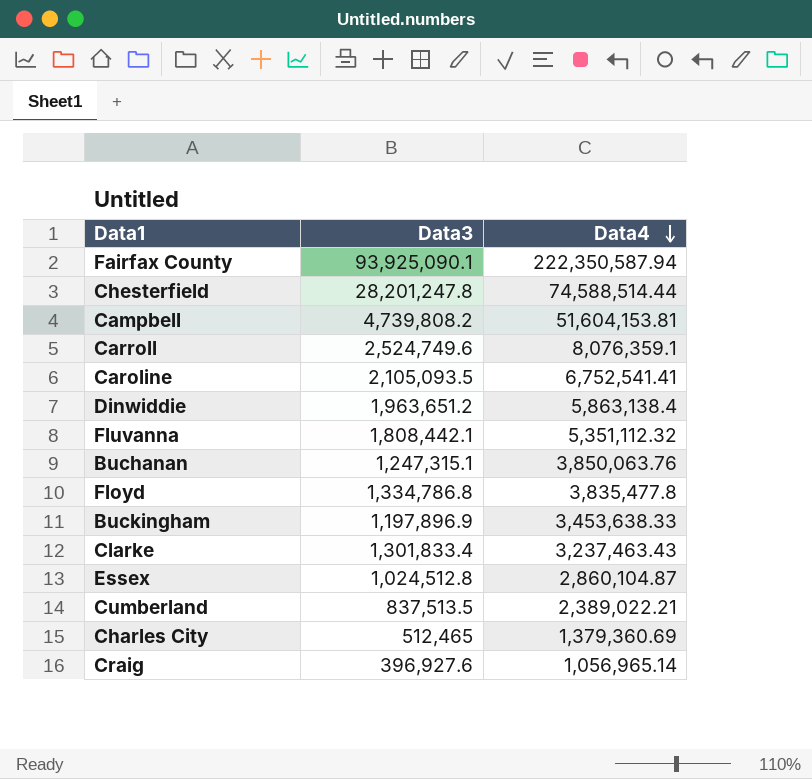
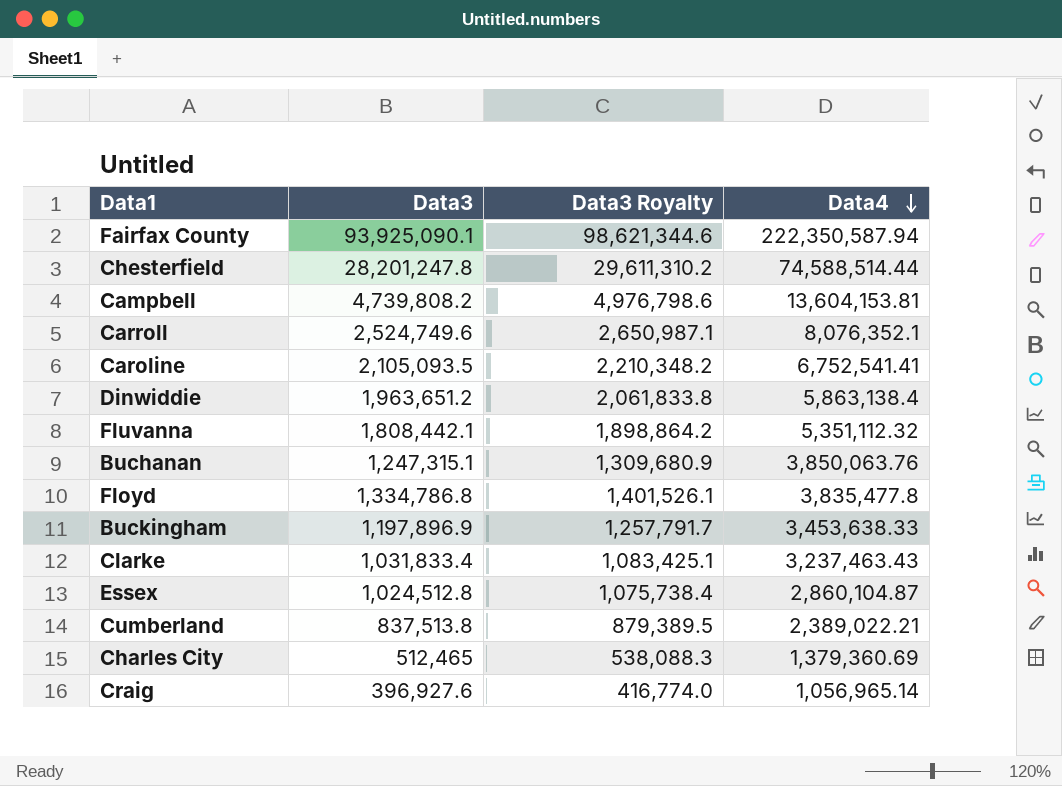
column Data3 Royalty | formula: none -> [Data3] * 1.05
Campbell | Data4: 51,604,153.81 -> 13,604,153.81
Carroll | Data4: 8,076,359.1 -> 8,076,352.1
Clarke | Data3: 1,301,833.4 -> 1,031,833.4
Cumberland | Data3: 837,513.5 -> 837,513.8

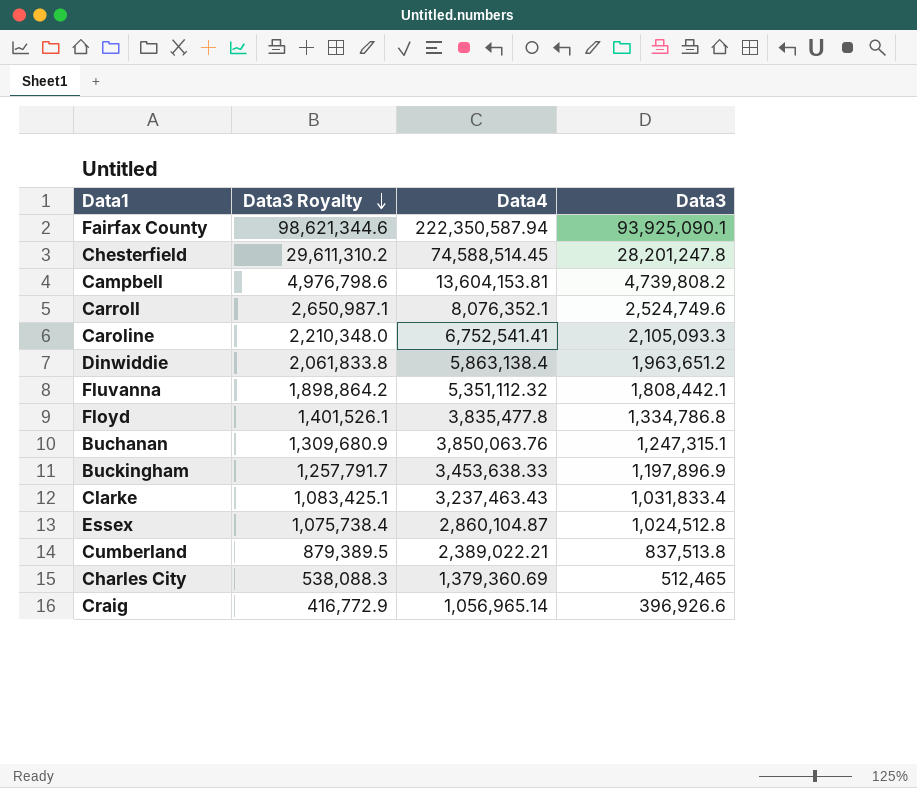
row order: Data4 descending -> Data3 Royalty descending
column Data3 | position: 2 -> 4
Chesterfield | Data4: 74,588,514.44 -> 74,588,514.45
Caroline | Data3 Royalty: 2,210,348.2 -> 2,210,348.0
Caroline | Data3: 2,105,093.5 -> 2,105,093.3
Craig | Data3 Royalty: 416,774.0 -> 416,772.9
Craig | Data3: 396,927.6 -> 396,926.6

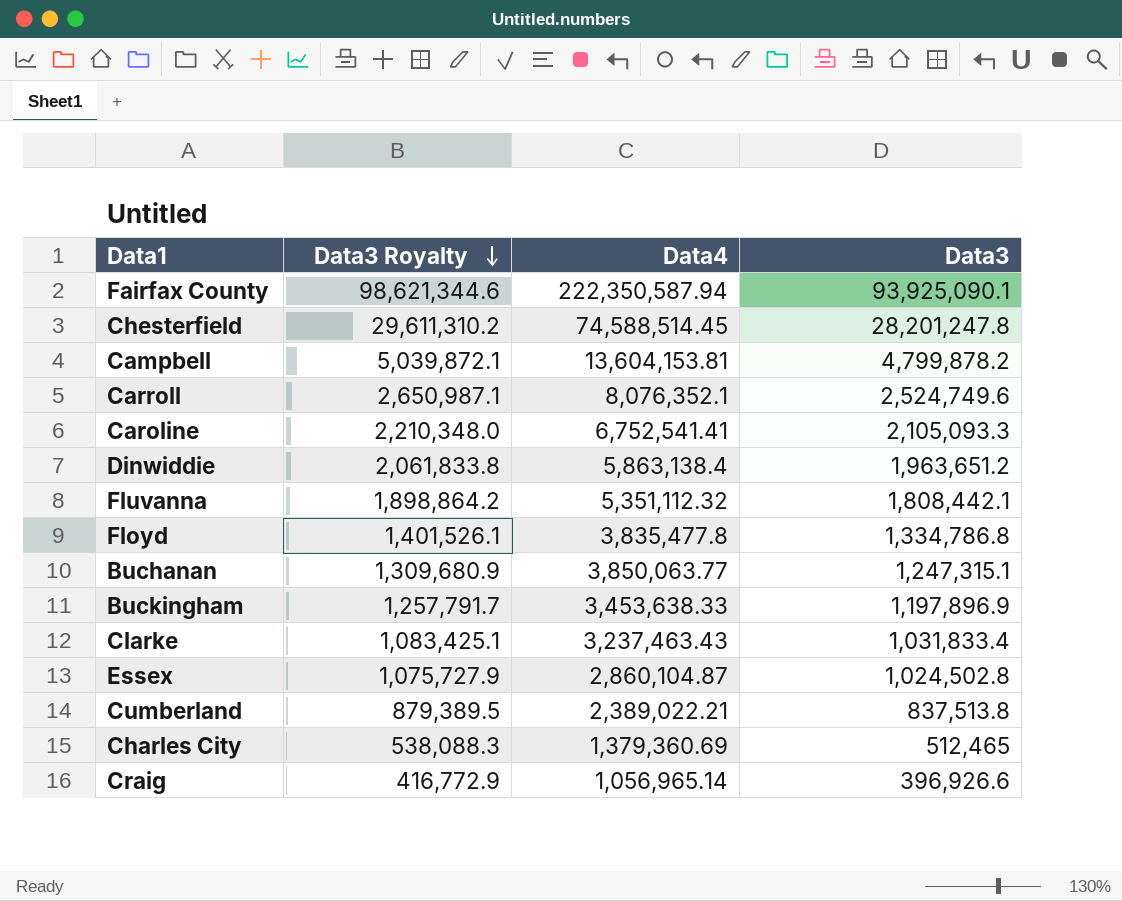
Campbell | Data3 Royalty: 4,976,798.6 -> 5,039,872.1
Campbell | Data3: 4,739,808.2 -> 4,799,878.2
Buchanan | Data4: 3,850,063.76 -> 3,850,063.77
Essex | Data3 Royalty: 1,075,738.4 -> 1,075,727.9
Essex | Data3: 1,024,512.8 -> 1,024,502.8

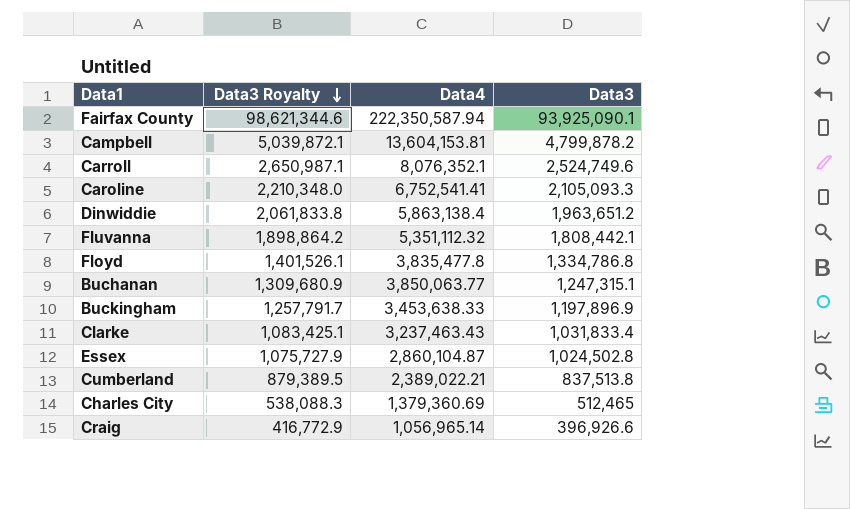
row Chesterfield: 29,611,310.2 | 74,588,514.45 | 28,201,247.8 -> none

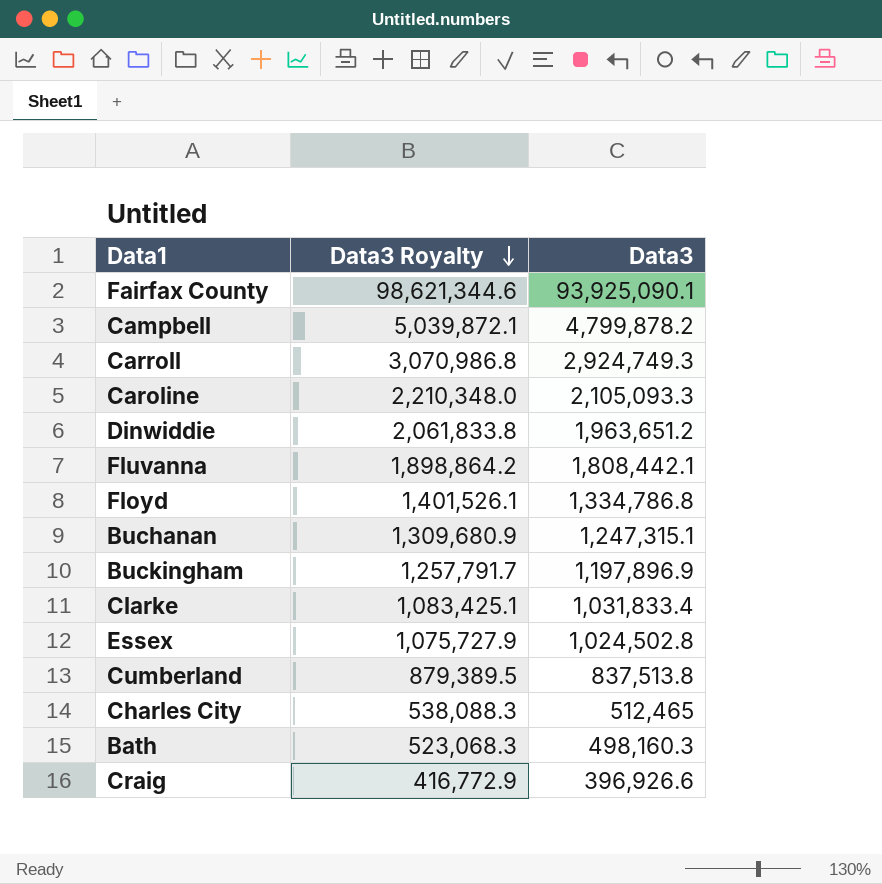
column Data4 | position: 3 -> none
Carroll | Data3 Royalty: 2,650,987.1 -> 3,070,986.8
Carroll | Data3: 2,524,749.6 -> 2,924,749.3
row Bath: none -> 523,068.3 | 498,160.3

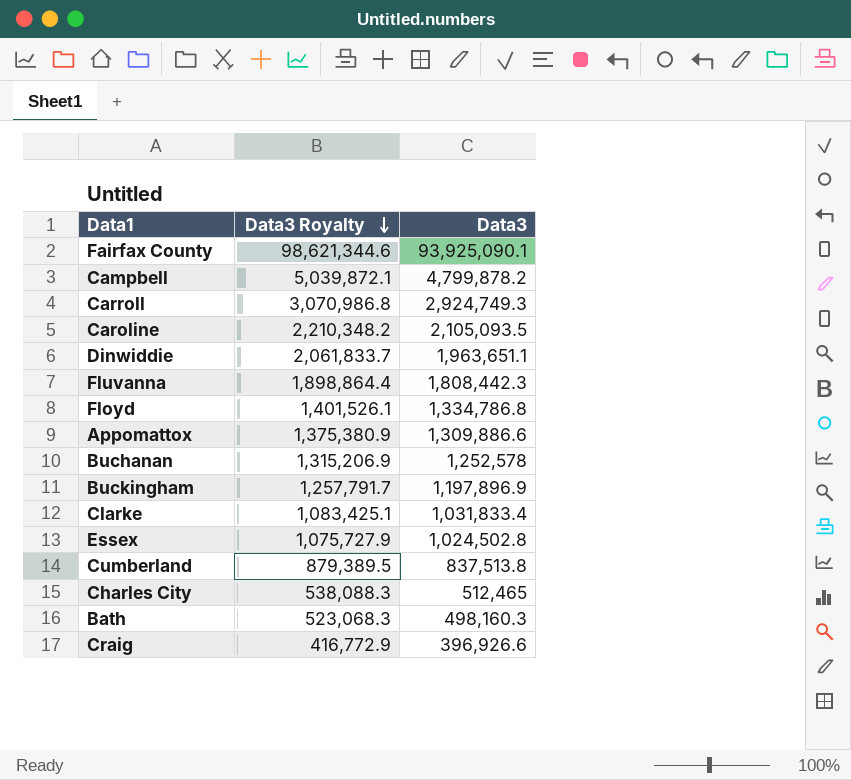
Caroline | Data3 Royalty: 2,210,348.0 -> 2,210,348.2
Caroline | Data3: 2,105,093.3 -> 2,105,093.5
Dinwiddie | Data3 Royalty: 2,061,833.8 -> 2,061,833.7
Dinwiddie | Data3: 1,963,651.2 -> 1,963,651.1
Fluvanna | Data3 Royalty: 1,898,864.2 -> 1,898,864.4
Fluvanna | Data3: 1,808,442.1 -> 1,808,442.3
row Appomattox: none -> 1,375,380.9 | 1,309,886.6
Buchanan | Data3 Royalty: 1,309,680.9 -> 1,315,206.9
Buchanan | Data3: 1,247,315.1 -> 1,252,578

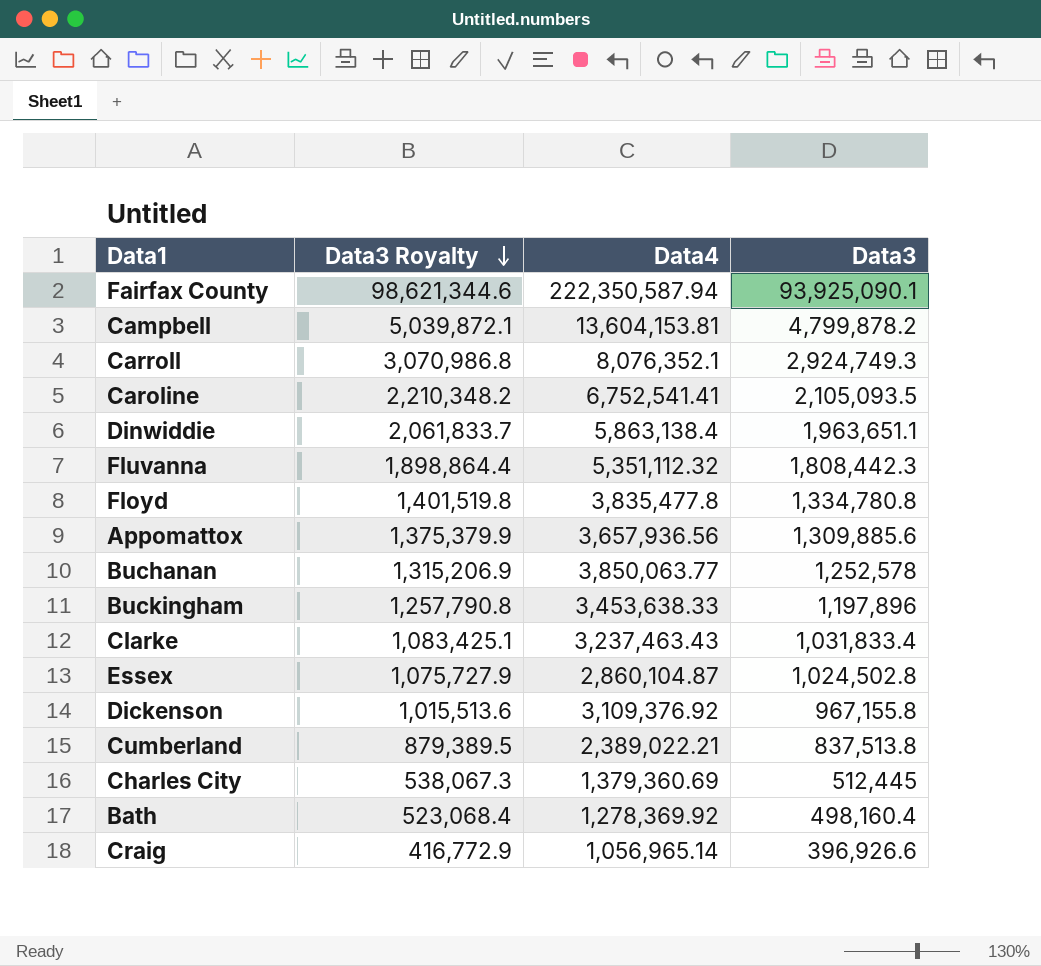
column Data4 | position: none -> 3
Floyd | Data3 Royalty: 1,401,526.1 -> 1,401,519.8
Floyd | Data3: 1,334,786.8 -> 1,334,780.8
Appomattox | Data3 Royalty: 1,375,380.9 -> 1,375,379.9
Appomattox | Data3: 1,309,886.6 -> 1,309,885.6
Buckingham | Data3 Royalty: 1,257,791.7 -> 1,257,790.8
Buckingham | Data3: 1,197,896.9 -> 1,197,896
row Dickenson: none -> 1,015,513.6 | 3,109,376.92 | 967,155.8
Charles City | Data3 Royalty: 538,088.3 -> 538,067.3
Charles City | Data3: 512,465 -> 512,445
Bath | Data3 Royalty: 523,068.3 -> 523,068.4
Bath | Data3: 498,160.3 -> 498,160.4

